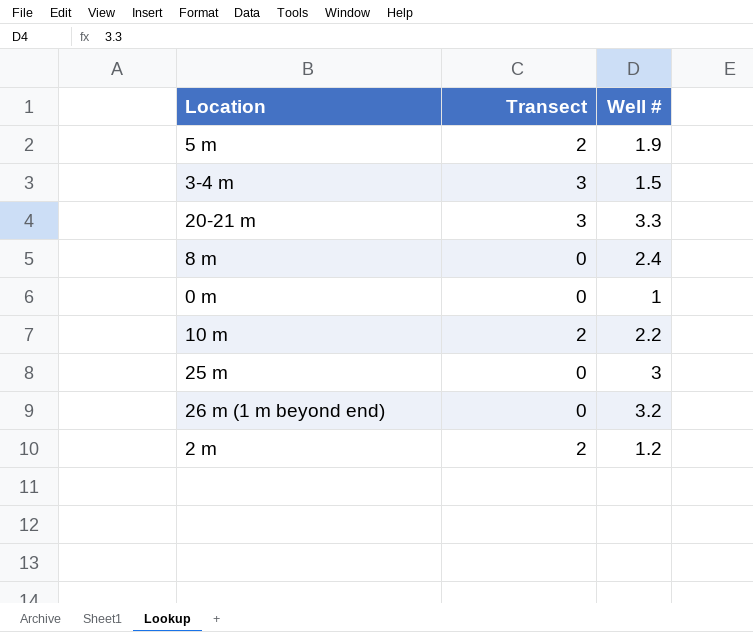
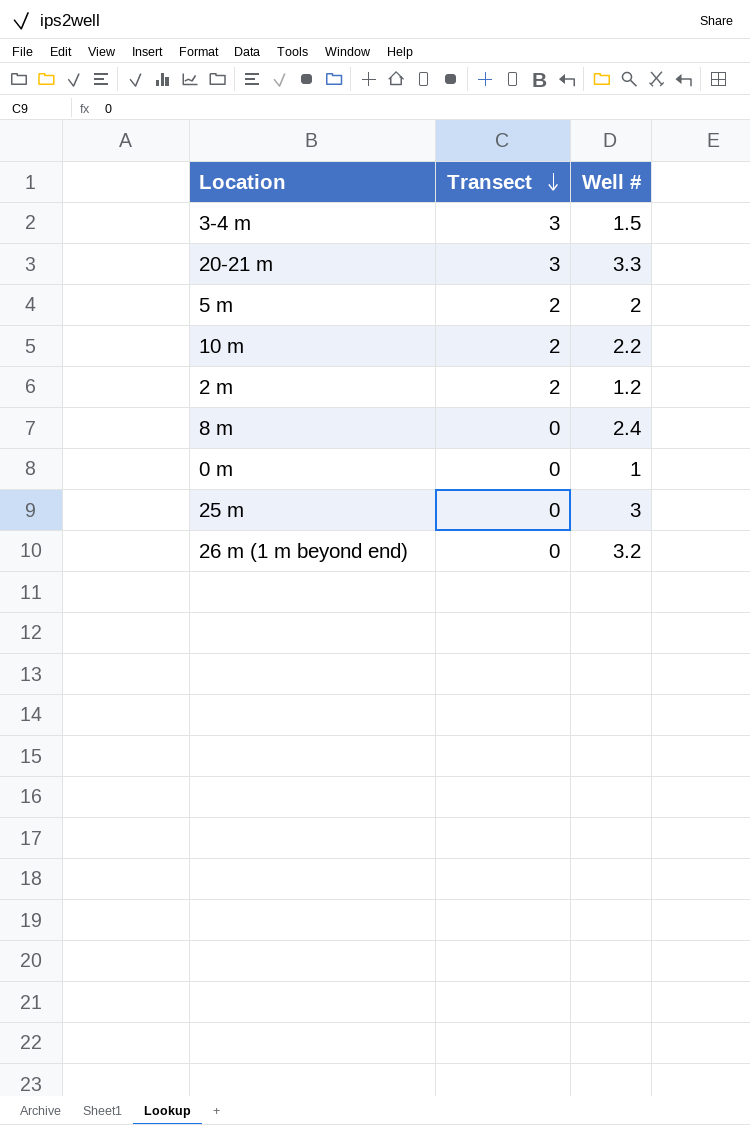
row order: none -> Transect descending
5 m | Well #: 1.9 -> 2

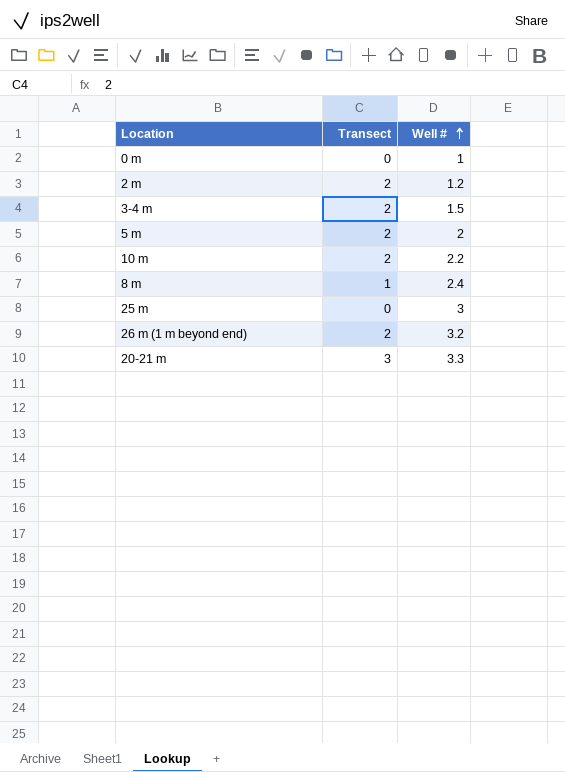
row order: Transect descending -> Well # ascending
3-4 m | Transect: 3 -> 2
8 m | Transect: 0 -> 1
26 m (1 m beyond end) | Transect: 0 -> 2

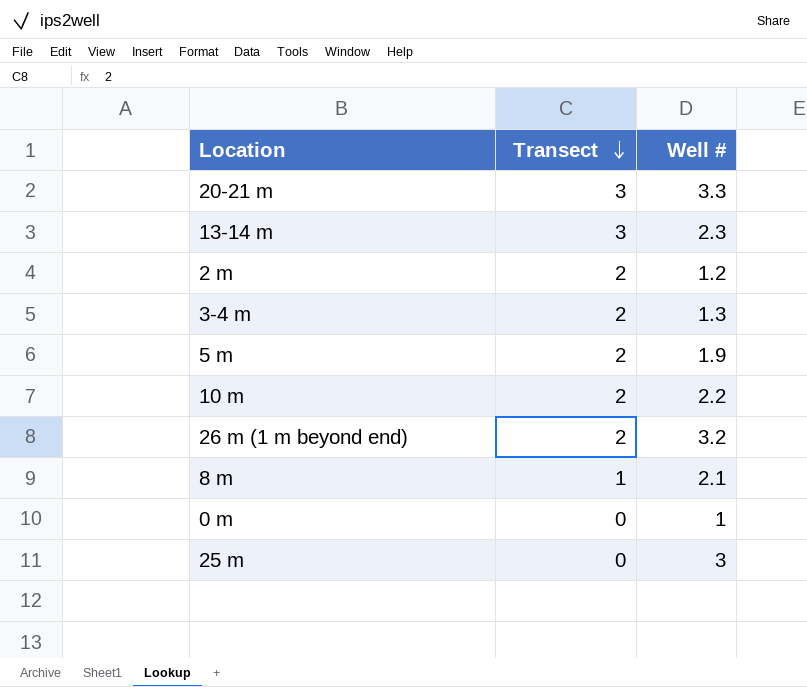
row order: Well # ascending -> Transect descending
row 13-14 m: none -> 3 | 2.3
3-4 m | Well #: 1.5 -> 1.3
5 m | Well #: 2 -> 1.9
8 m | Well #: 2.4 -> 2.1

